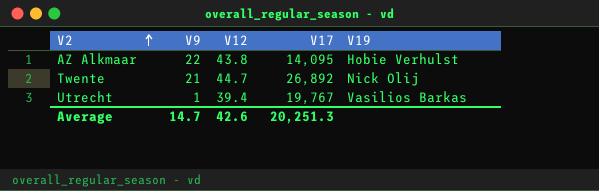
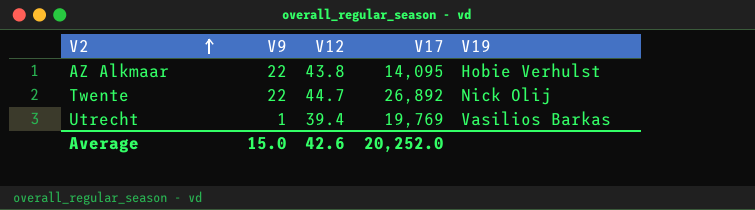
Twente | V9: 21 -> 22
Utrecht | V17: 19,767 -> 19,769
Average | V9: 14.7 -> 15.0
Average | V17: 20,251.3 -> 20,252.0

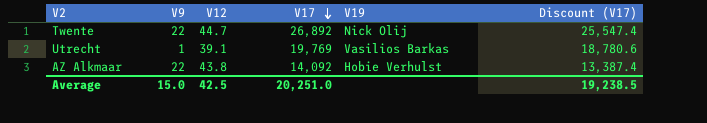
row order: V2 ascending -> V17 descending
column Discount (V17) | formula: none -> [V17] * 0.95
Utrecht | V12: 39.4 -> 39.1
AZ Alkmaar | V17: 14,095 -> 14,092
Average | V12: 42.6 -> 42.5
Average | V17: 20,252.0 -> 20,251.0

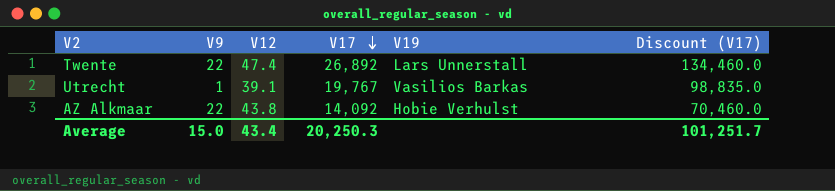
column Discount (V17) | formula: [V17] * 0.95 -> [V17] * 5
Twente | V12: 44.7 -> 47.4
Twente | V19: Nick Olij -> Lars Unnerstall
Utrecht | V17: 19,769 -> 19,767
Average | V12: 42.5 -> 43.4
Average | V17: 20,251.0 -> 20,250.3
Average | Discount (V17): 19,238.5 -> 101,251.7

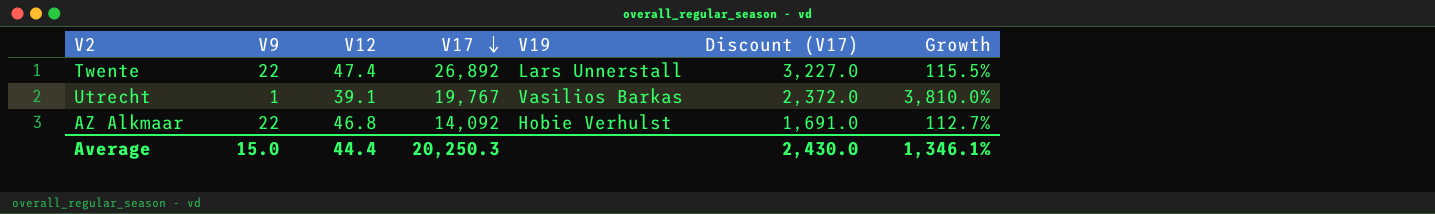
column Discount (V17) | formula: [V17] * 5 -> [V17] * 0.12
column Growth | formula: none -> ([V12] - [V9]) / [V9]
AZ Alkmaar | V12: 43.8 -> 46.8
Average | V12: 43.4 -> 44.4
Average | Discount (V17): 101,251.7 -> 2,430.0

